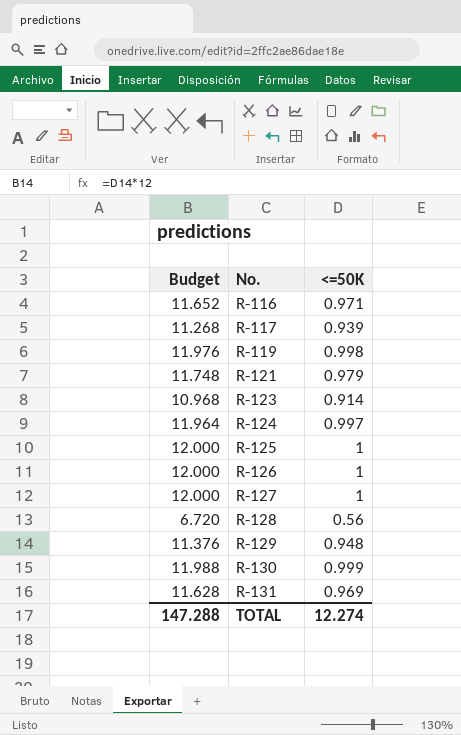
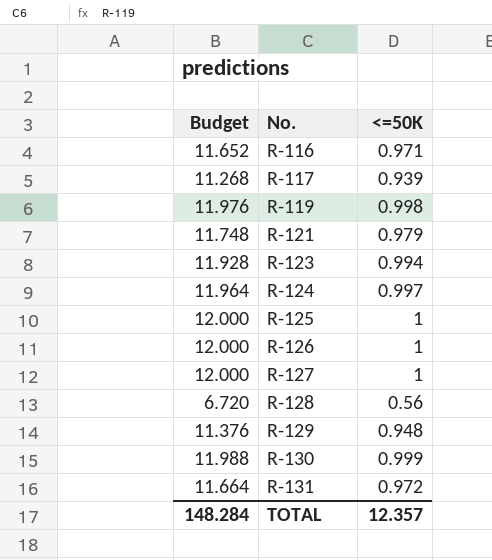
R-123 | Budget: 10.968 -> 11.928
R-123 | <=50K: 0.914 -> 0.994
R-131 | Budget: 11.628 -> 11.664
R-131 | <=50K: 0.969 -> 0.972
TOTAL | Budget: 147.288 -> 148.284
TOTAL | <=50K: 12.274 -> 12.357

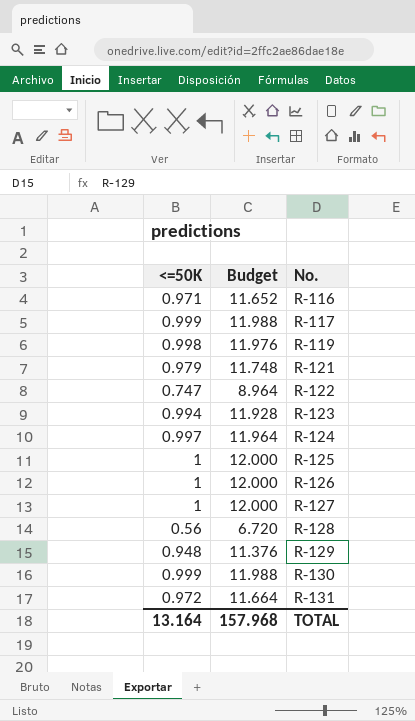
column <=50K | position: 3 -> 1
R-117 | <=50K: 0.939 -> 0.999
R-117 | Budget: 11.268 -> 11.988
row R-122: none -> 0.747 | 8.964
TOTAL | <=50K: 12.357 -> 13.164
TOTAL | Budget: 148.284 -> 157.968

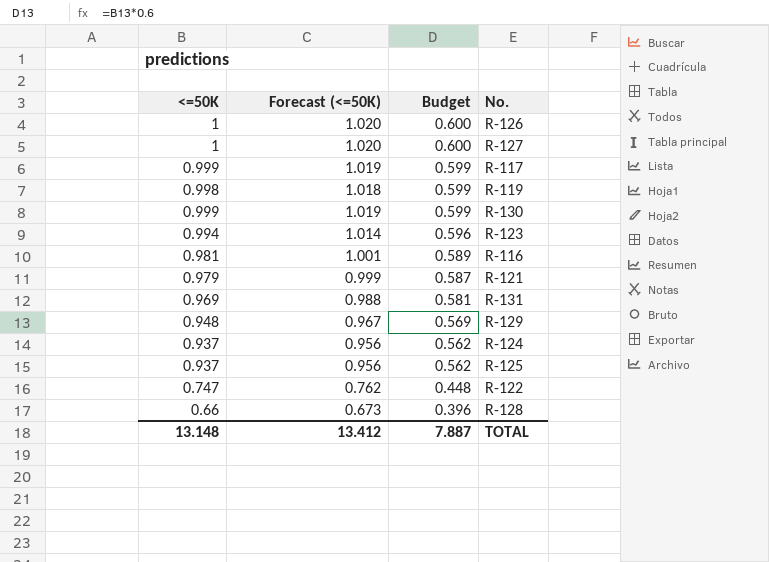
row order: No. ascending -> Budget descending
column Forecast (<=50K) | formula: none -> [<=50K] * 1.02
column Budget | formula: [<=50K] * 12 -> [<=50K] * 0.6
R-116 | <=50K: 0.971 -> 0.981
R-131 | <=50K: 0.972 -> 0.969
R-124 | <=50K: 0.997 -> 0.937
R-125 | <=50K: 1 -> 0.937
R-128 | <=50K: 0.56 -> 0.66
TOTAL | <=50K: 13.164 -> 13.148
TOTAL | Budget: 157.968 -> 7.887

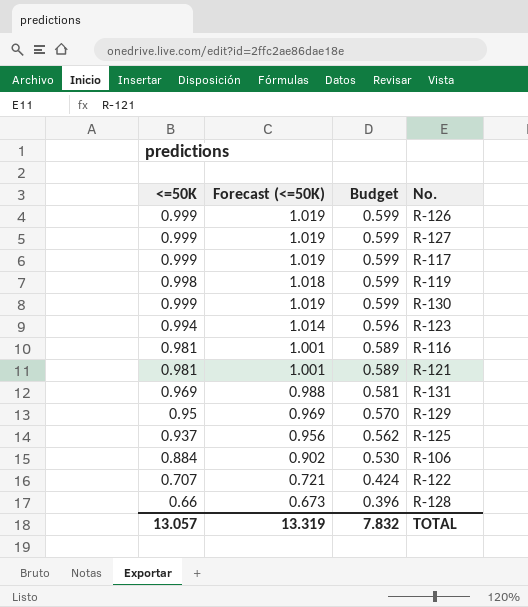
row R-124: 0.937 | 0.956 | 0.562 -> none
R-126 | <=50K: 1 -> 0.999
R-126 | Forecast (<=50K): 1.020 -> 1.019
R-126 | Budget: 0.600 -> 0.599
R-127 | <=50K: 1 -> 0.999
R-127 | Forecast (<=50K): 1.020 -> 1.019
R-127 | Budget: 0.600 -> 0.599
R-121 | <=50K: 0.979 -> 0.981
R-121 | Forecast (<=50K): 0.999 -> 1.001
R-121 | Budget: 0.587 -> 0.589
R-129 | <=50K: 0.948 -> 0.95
R-129 | Forecast (<=50K): 0.967 -> 0.969
R-129 | Budget: 0.569 -> 0.570
row R-106: none -> 0.884 | 0.902 | 0.530
R-122 | <=50K: 0.747 -> 0.707
R-122 | Forecast (<=50K): 0.762 -> 0.721
R-122 | Budget: 0.448 -> 0.424
TOTAL | <=50K: 13.148 -> 13.057
TOTAL | Forecast (<=50K): 13.412 -> 13.319
TOTAL | Budget: 7.887 -> 7.832

